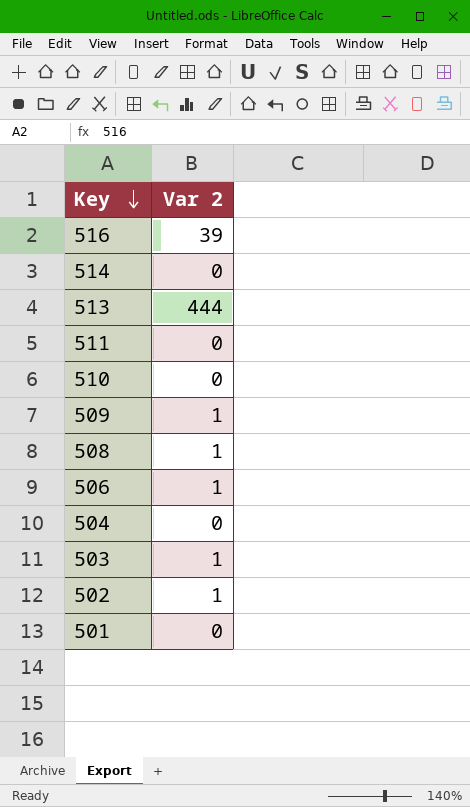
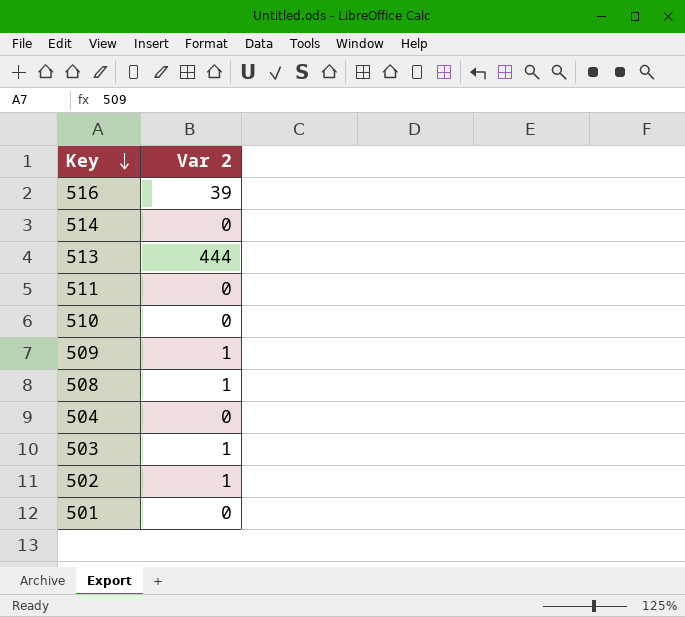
row 506: 1 -> none

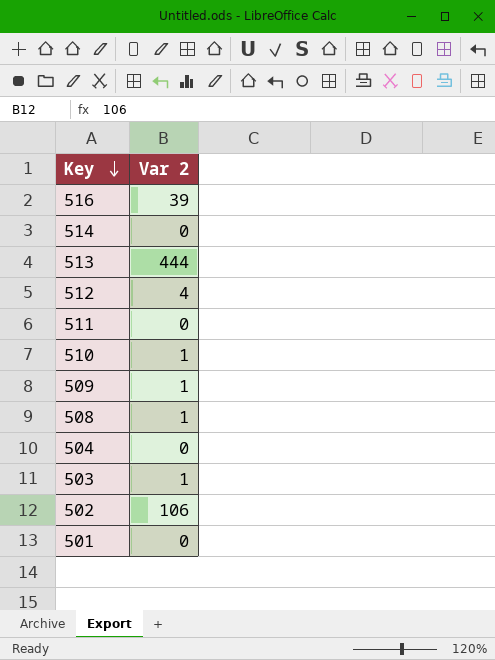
row 512: none -> 4
510 | Var 2: 0 -> 1
502 | Var 2: 1 -> 106

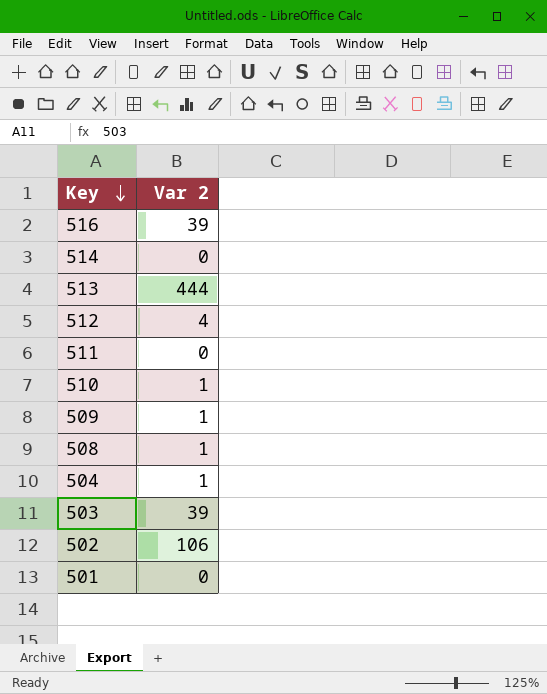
504 | Var 2: 0 -> 1
503 | Var 2: 1 -> 39

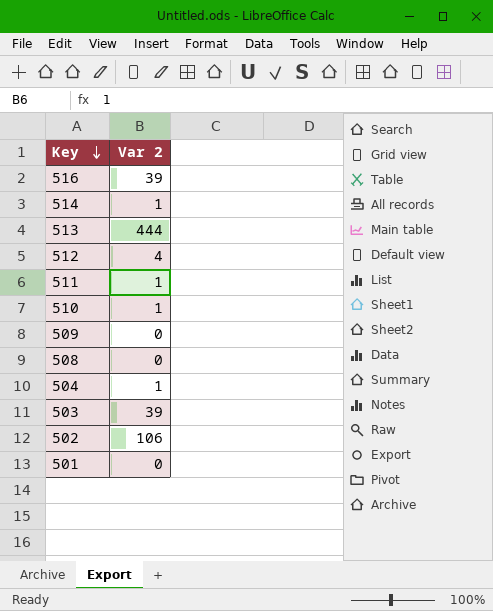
514 | Var 2: 0 -> 1
511 | Var 2: 0 -> 1
509 | Var 2: 1 -> 0
508 | Var 2: 1 -> 0

